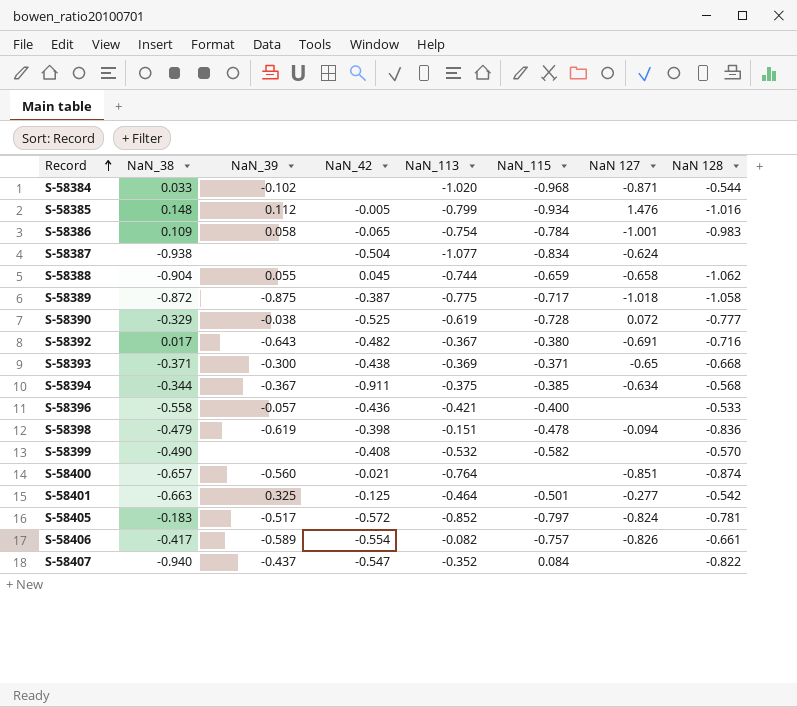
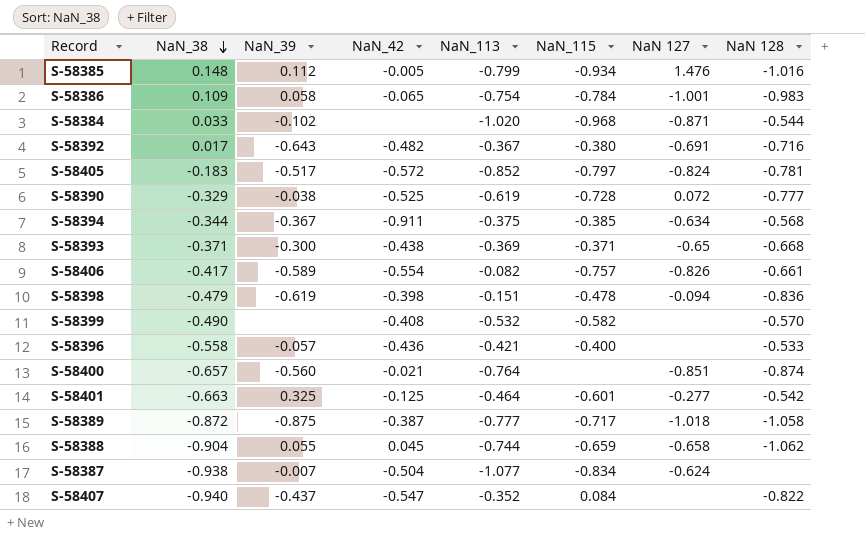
row order: Record ascending -> NaN_38 descending
S-58401 | NaN_115: -0.501 -> -0.601
S-58389 | NaN_113: -0.775 -> -0.777
S-58387 | NaN_39: none -> -0.007

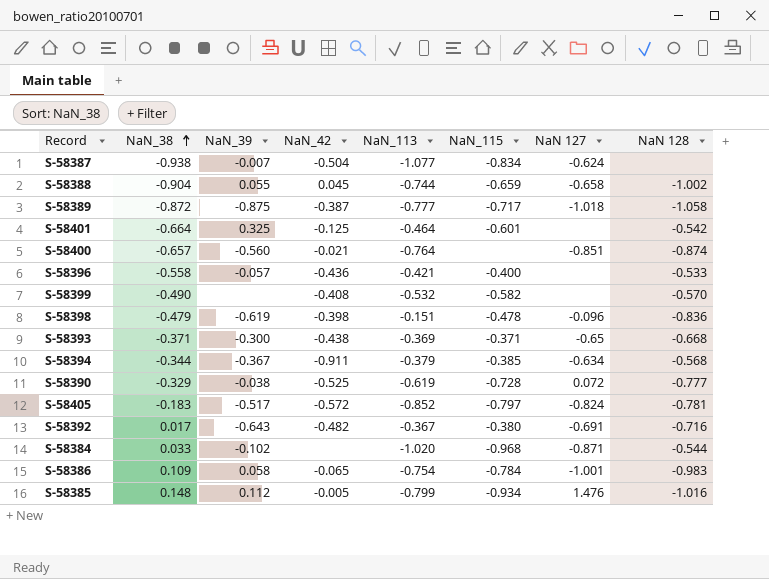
row order: NaN_38 descending -> NaN_38 ascending
row S-58406: -0.417 | -0.589 | -0.554 | -0.082 | -0.757 | -0.826 | -0.661 -> none
row S-58407: -0.940 | -0.437 | -0.547 | -0.352 | 0.084 | none | -0.822 -> none
S-58388 | NaN 128: -1.062 -> -1.002
S-58401 | NaN_38: -0.663 -> -0.664
S-58401 | NaN 127: -0.277 -> none
S-58398 | NaN 127: -0.094 -> -0.096
S-58394 | NaN_113: -0.375 -> -0.379

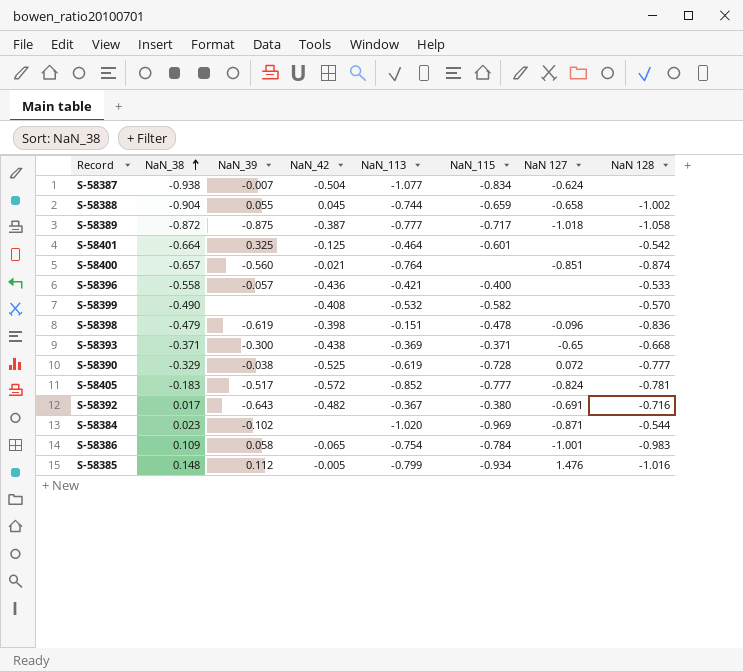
row S-58394: -0.344 | -0.367 | -0.911 | -0.379 | -0.385 | -0.634 | -0.568 -> none
S-58405 | NaN_115: -0.797 -> -0.777
S-58384 | NaN_38: 0.033 -> 0.023
S-58384 | NaN_115: -0.968 -> -0.969

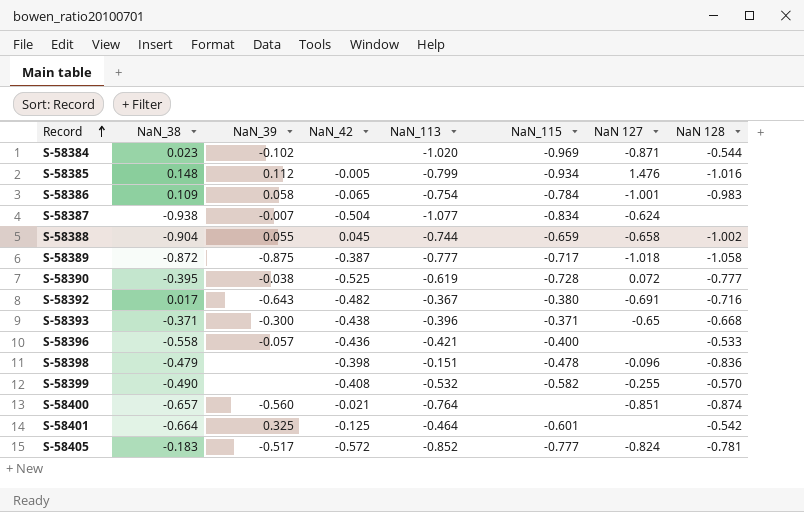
row order: NaN_38 ascending -> Record ascending
S-58390 | NaN_38: -0.329 -> -0.395
S-58393 | NaN_113: -0.369 -> -0.396
S-58398 | NaN_39: -0.619 -> none
S-58399 | NaN 127: none -> -0.255

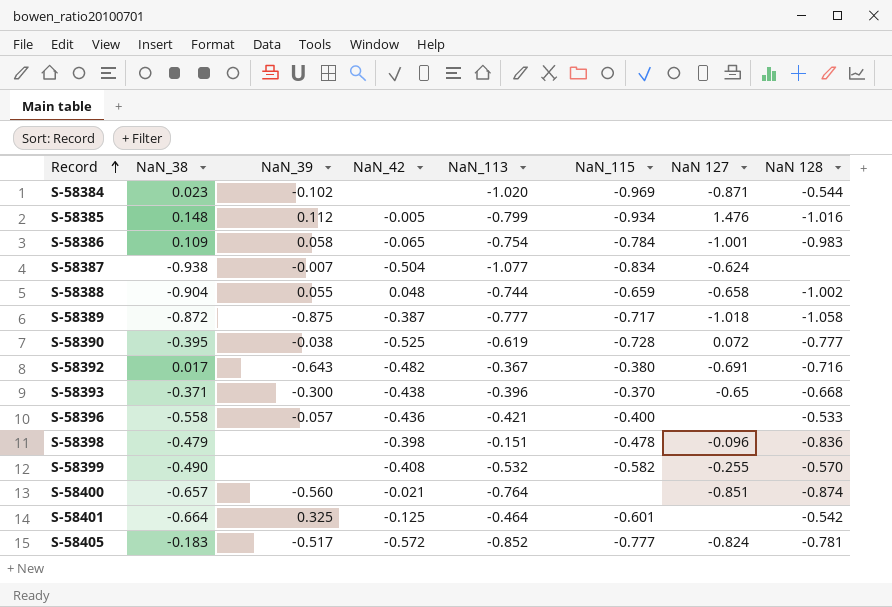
S-58388 | NaN_42: 0.045 -> 0.048
S-58393 | NaN_115: -0.371 -> -0.370

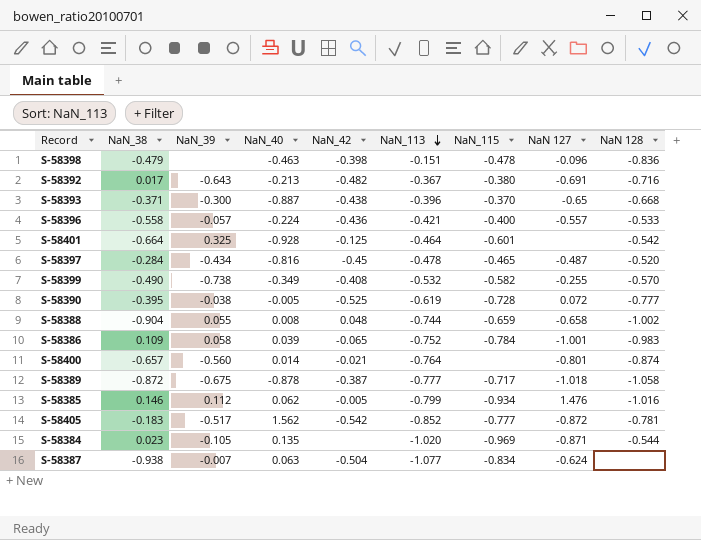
row order: Record ascending -> NaN_113 descending
column NaN_40 | position: none -> 4
S-58396 | NaN 127: none -> -0.557
row S-58397: none -> -0.284 | -0.434 | -0.816 | -0.45 | -0.478 | -0.465 | -0.487 | -0.520
S-58399 | NaN_39: none -> -0.738
S-58386 | NaN_113: -0.754 -> -0.752
S-58400 | NaN 127: -0.851 -> -0.801
S-58389 | NaN_39: -0.875 -> -0.675
S-58385 | NaN_38: 0.148 -> 0.146
S-58405 | NaN_42: -0.572 -> -0.542
S-58405 | NaN 127: -0.824 -> -0.872
S-58384 | NaN_39: -0.102 -> -0.105

